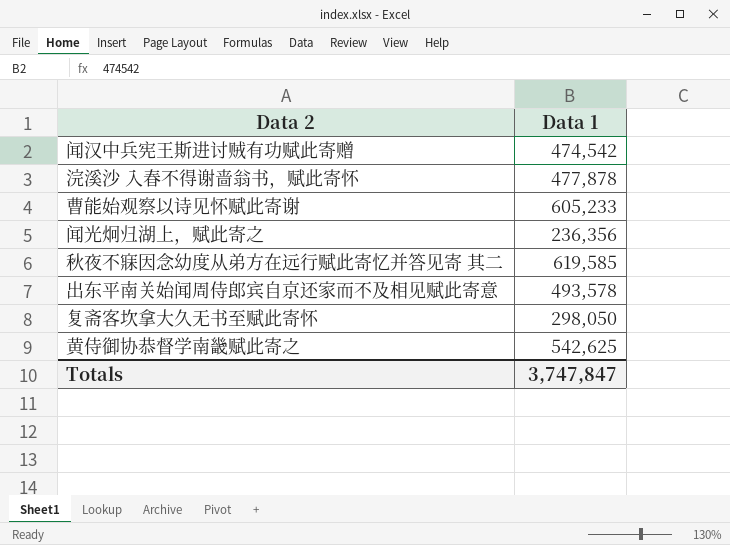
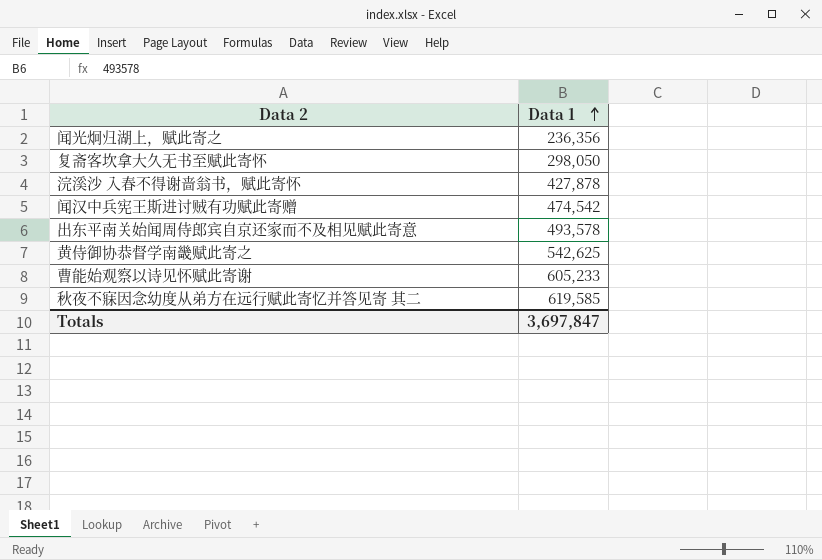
row order: none -> Data 1 ascending
浣溪沙 入春不得谢啬翁书，赋此寄怀 | Data 1: 477,878 -> 427,878
Totals | Data 1: 3,747,847 -> 3,697,847

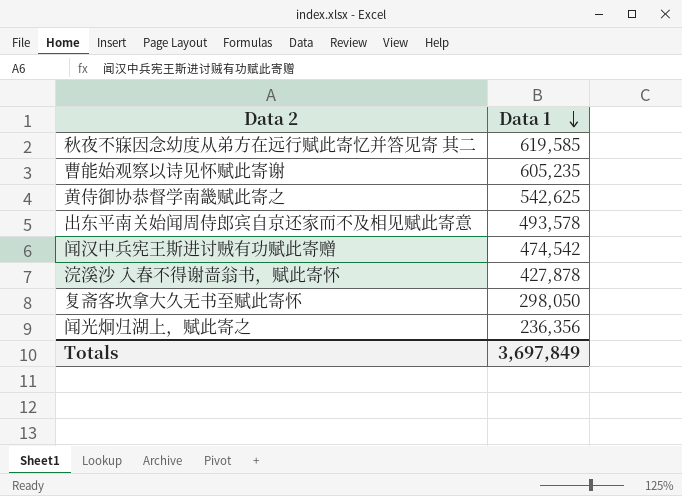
row order: Data 1 ascending -> Data 1 descending
曹能始观察以诗见怀赋此寄谢 | Data 1: 605,233 -> 605,235
Totals | Data 1: 3,697,847 -> 3,697,849

